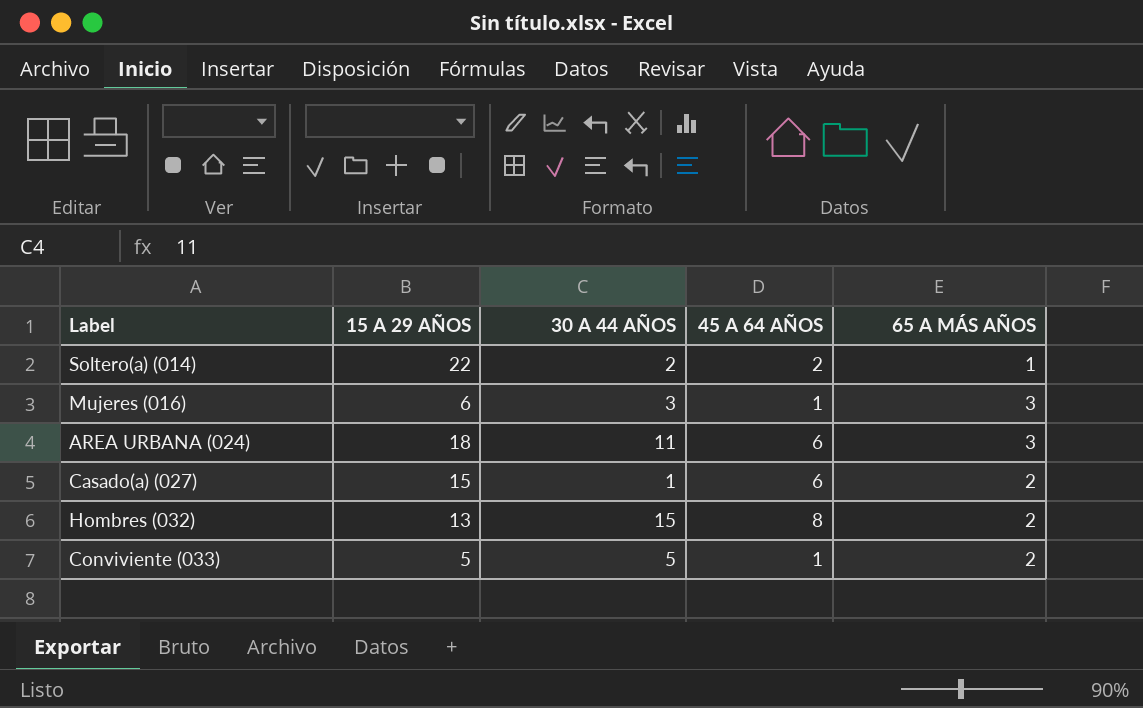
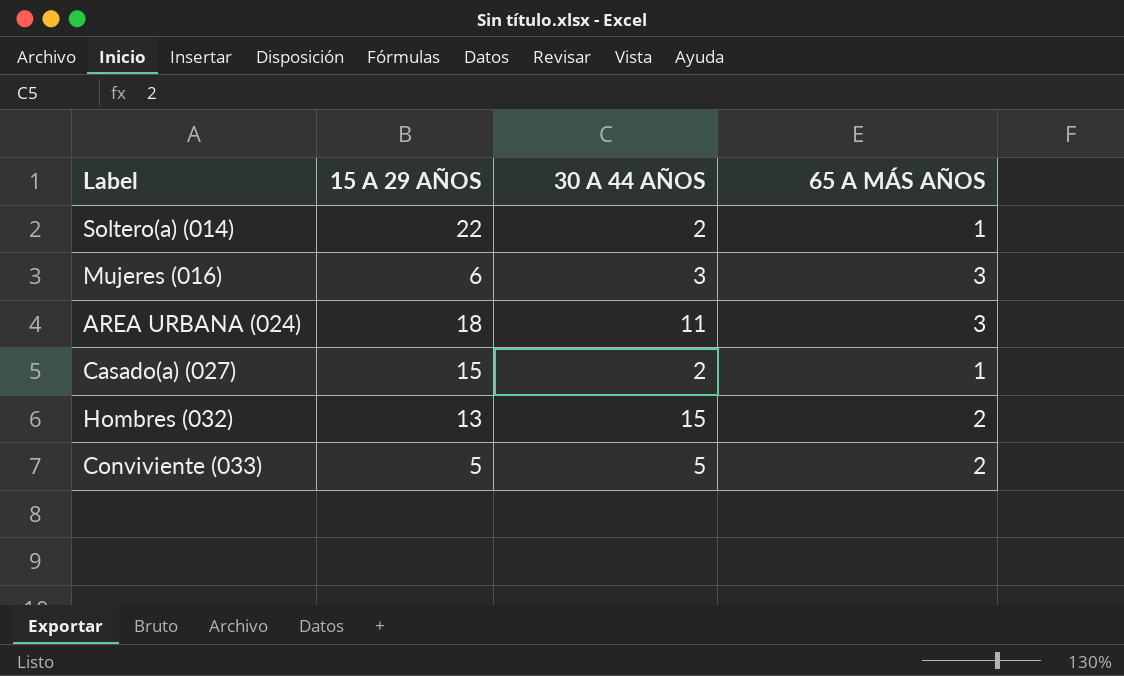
column 45 A 64 AÑOS | position: 4 -> none
Casado(a) (027) | 30 A 44 AÑOS: 1 -> 2
Casado(a) (027) | 65 A MÁS AÑOS: 2 -> 1

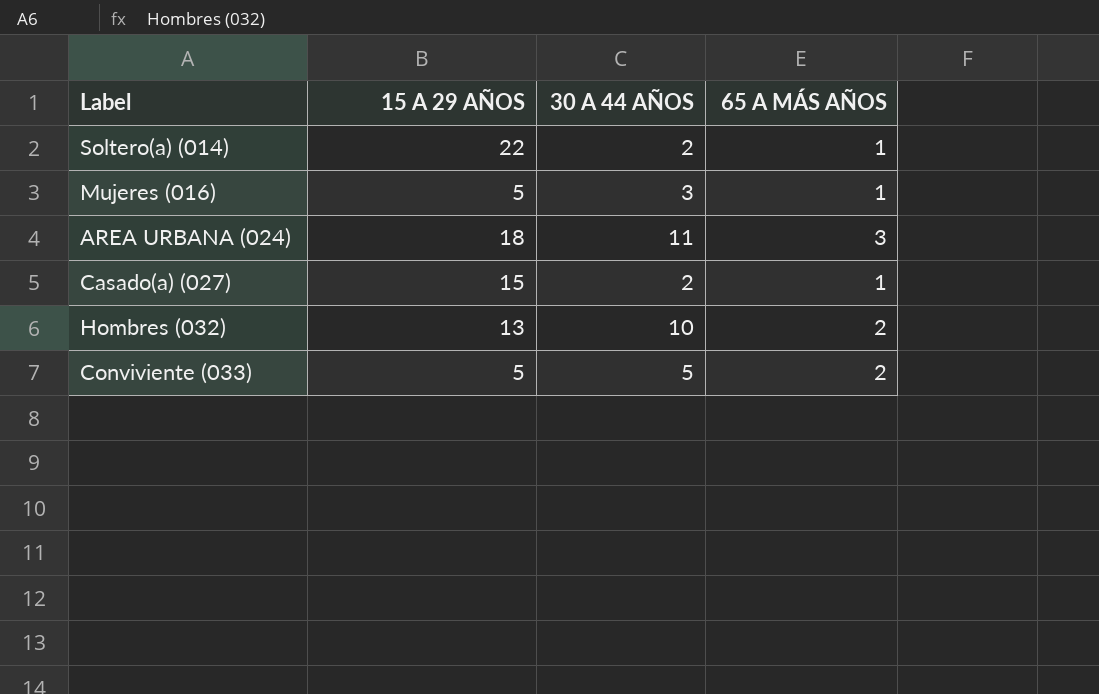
Mujeres (016) | 15 A 29 AÑOS: 6 -> 5
Mujeres (016) | 65 A MÁS AÑOS: 3 -> 1
Hombres (032) | 30 A 44 AÑOS: 15 -> 10

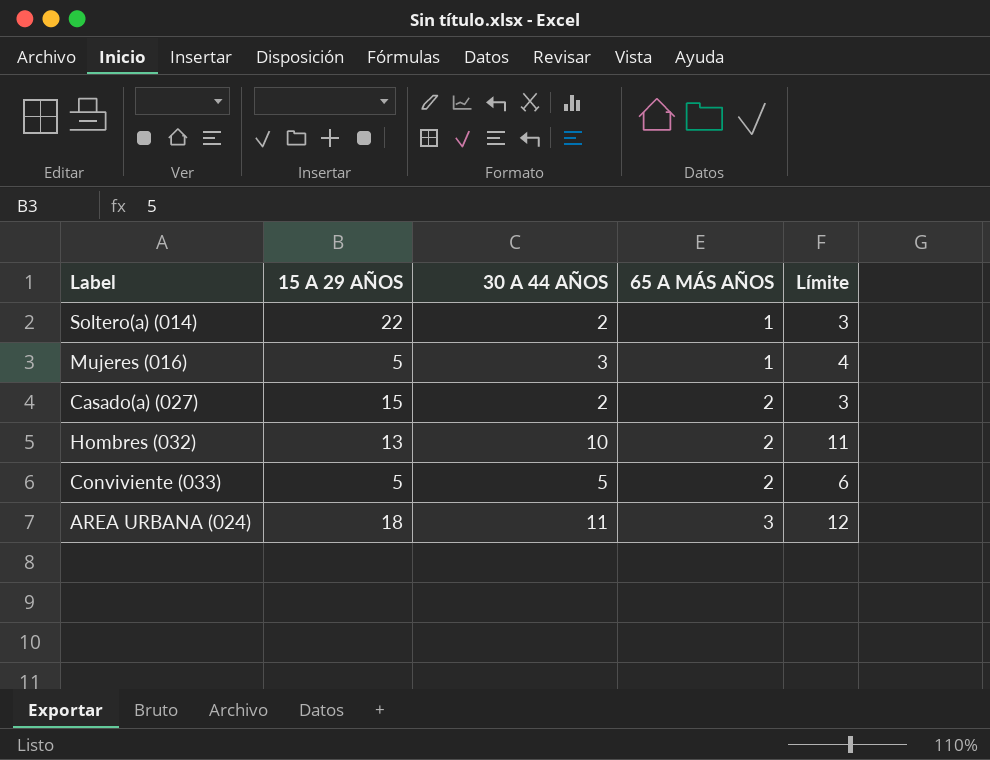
row order: none -> 65 A MÁS AÑOS ascending
column Límite | formula: none -> [30 A 44 AÑOS] + 1
Casado(a) (027) | 65 A MÁS AÑOS: 1 -> 2

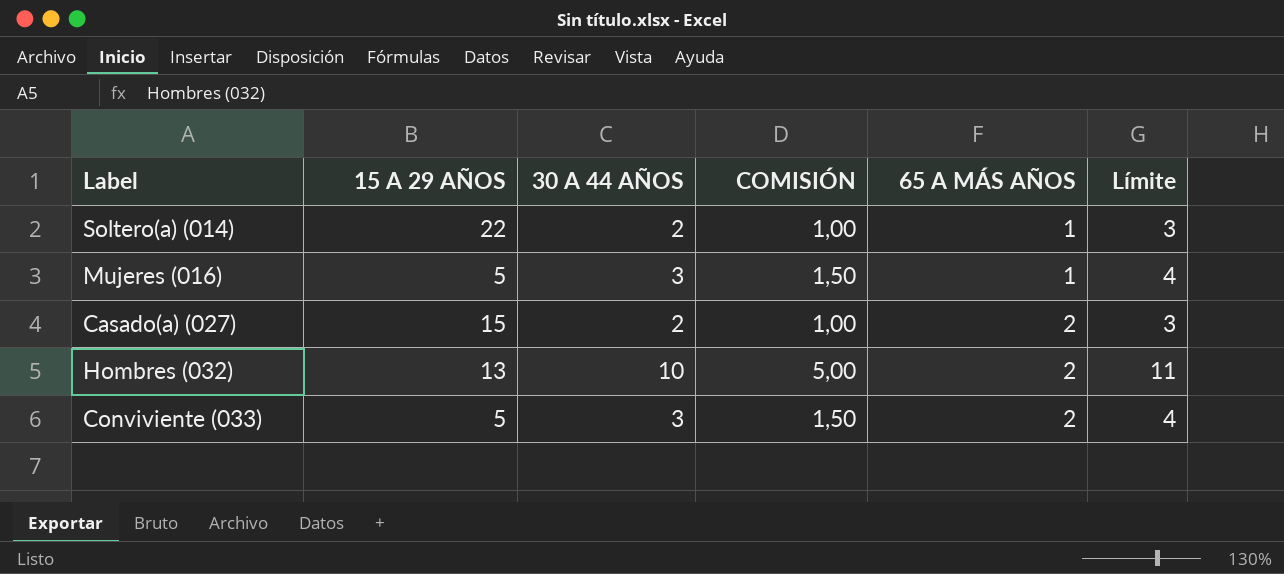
column COMISIÓN | formula: none -> [30 A 44 AÑOS] * 0,5
row AREA URBANA (024): 18 | 11 | 3 | 12 -> none
Conviviente (033) | 30 A 44 AÑOS: 5 -> 3
Conviviente (033) | Límite: 6 -> 4

